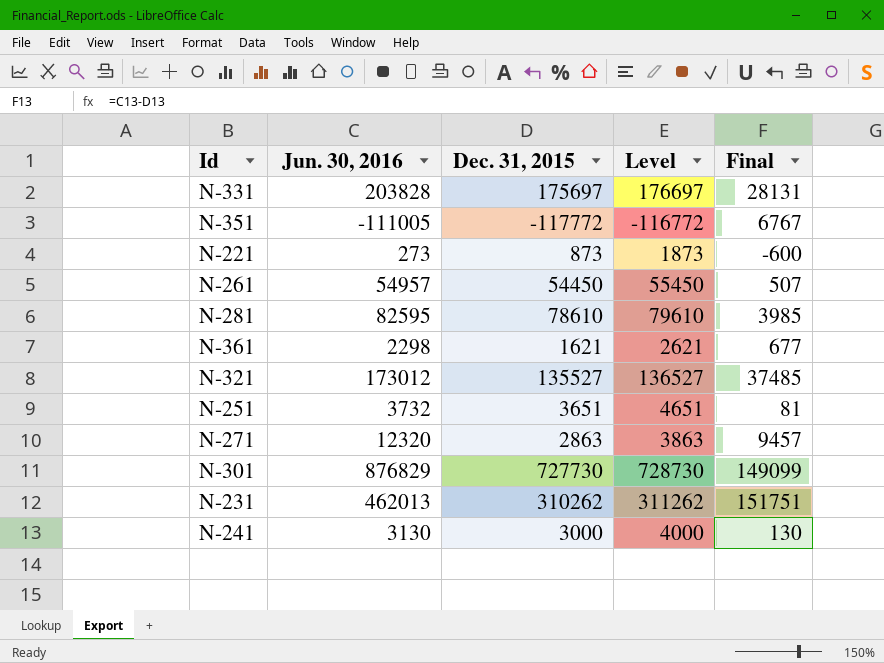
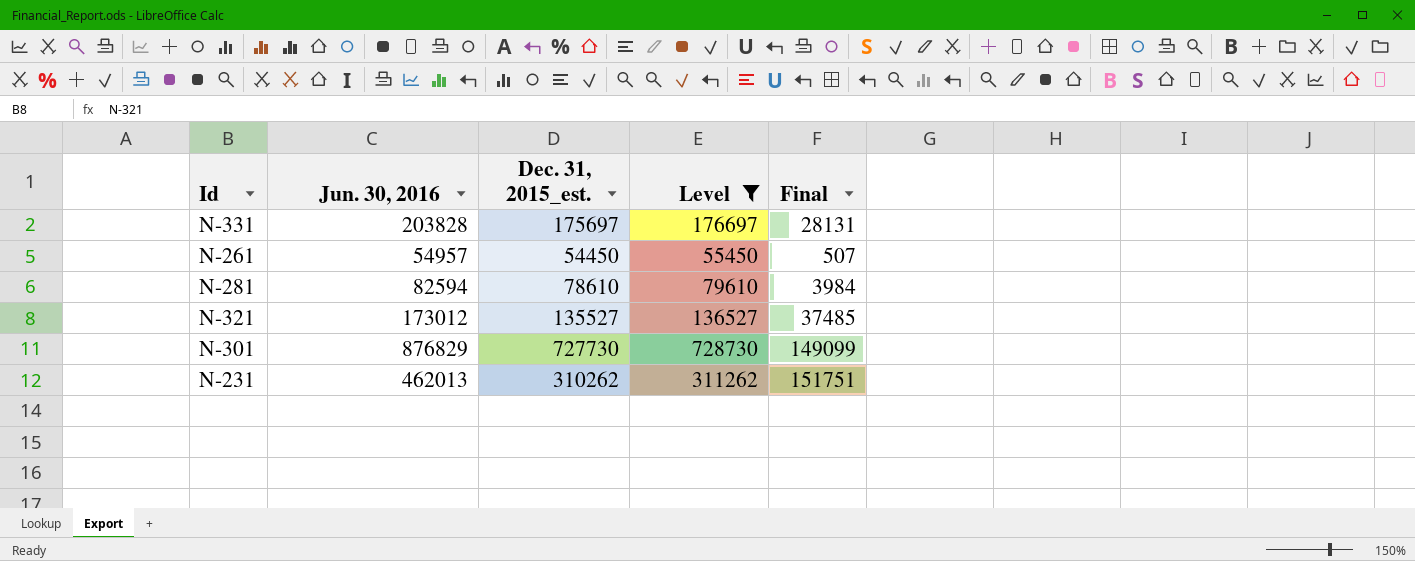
filter: none -> Level >= 55450
column name: Dec. 31, 2015 -> Dec. 31, 2015_est.
N-281 | Jun. 30, 2016: 82595 -> 82594
N-281 | Final: 3985 -> 3984

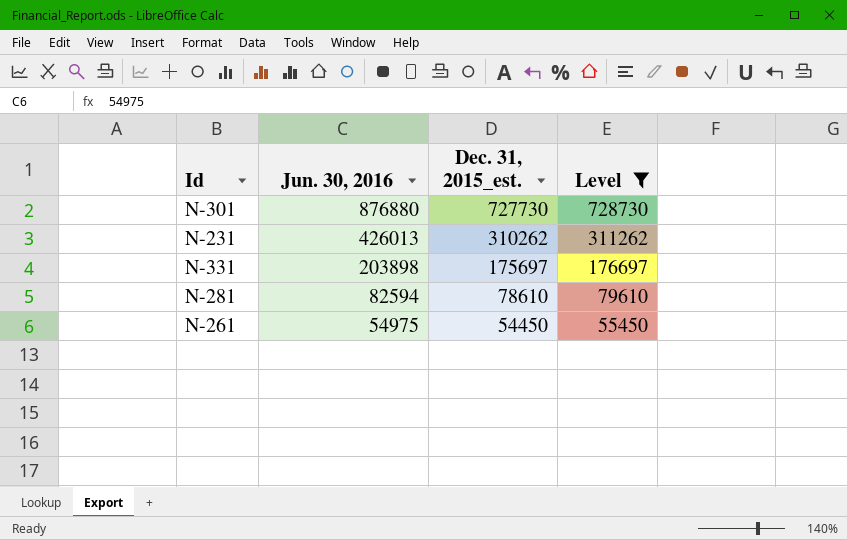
row order: none -> Jun. 30, 2016 descending
column Final | formula: [Jun. 30, 2016] - [Dec. 31, 2015_est.] -> none
row N-321: 173012 | 135527 | 136527 | 37485 -> none
N-301 | Jun. 30, 2016: 876829 -> 876880
N-231 | Jun. 30, 2016: 462013 -> 426013
N-331 | Jun. 30, 2016: 203828 -> 203898
N-261 | Jun. 30, 2016: 54957 -> 54975

